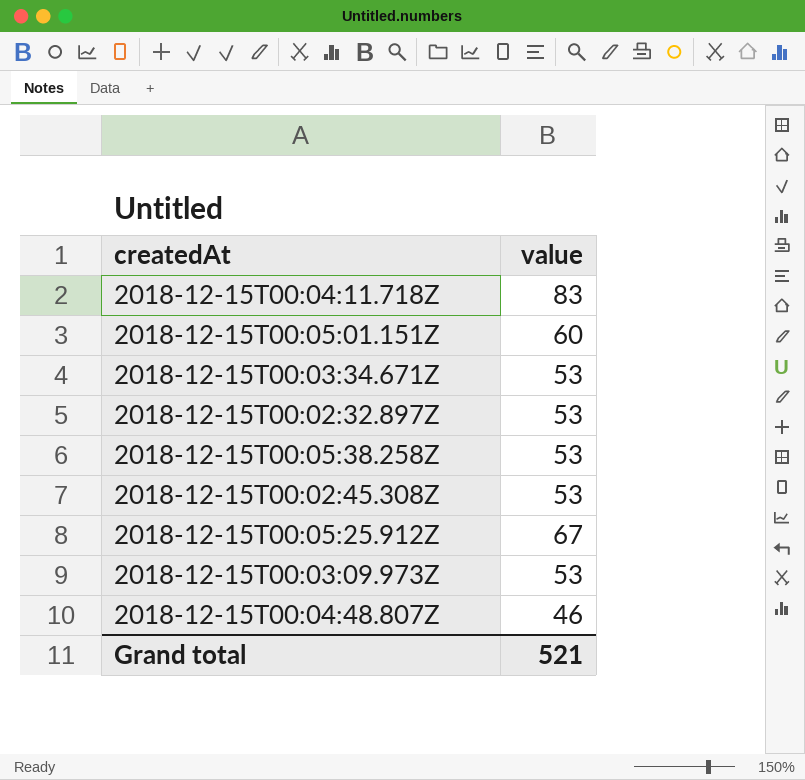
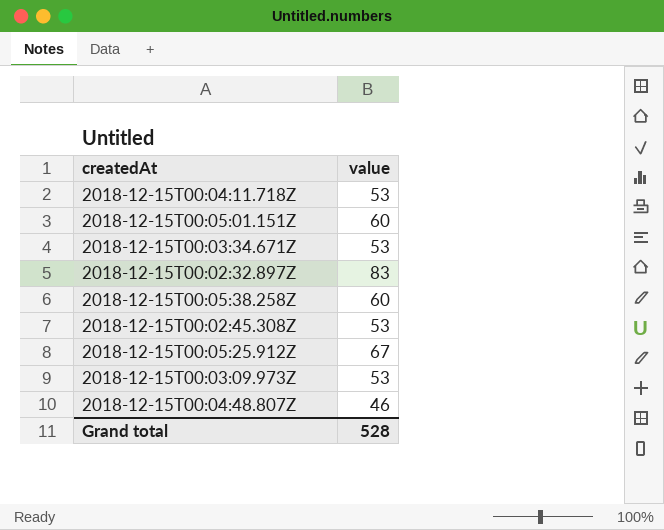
2018-12-15T00:04:11.718Z | value: 83 -> 53
2018-12-15T00:02:32.897Z | value: 53 -> 83
2018-12-15T00:05:38.258Z | value: 53 -> 60
Grand total | value: 521 -> 528

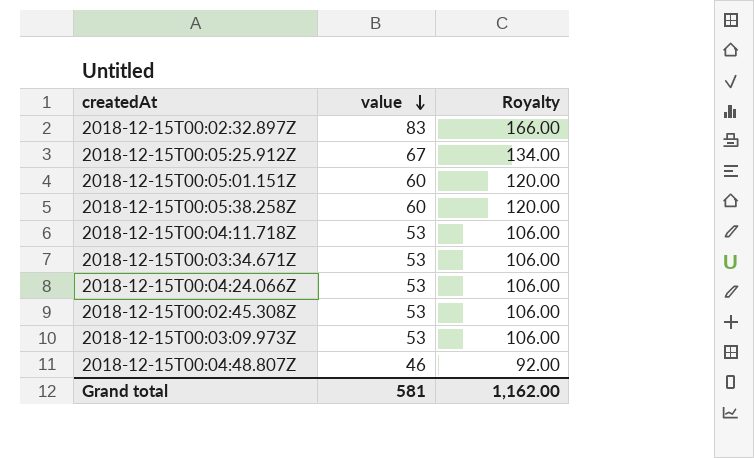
row order: none -> value descending
column Royalty | formula: none -> [value] * 2
row 2018-12-15T00:04:24.066Z: none -> 53 | 106.00
Grand total | value: 528 -> 581

